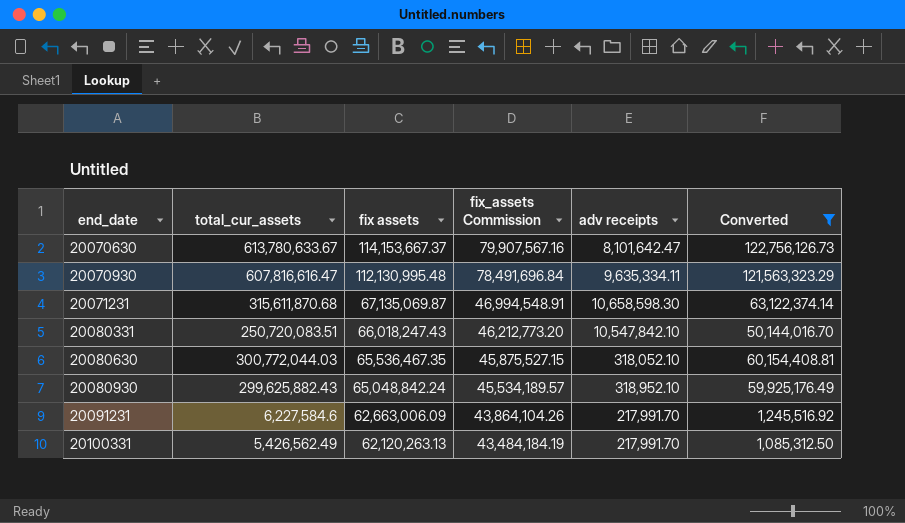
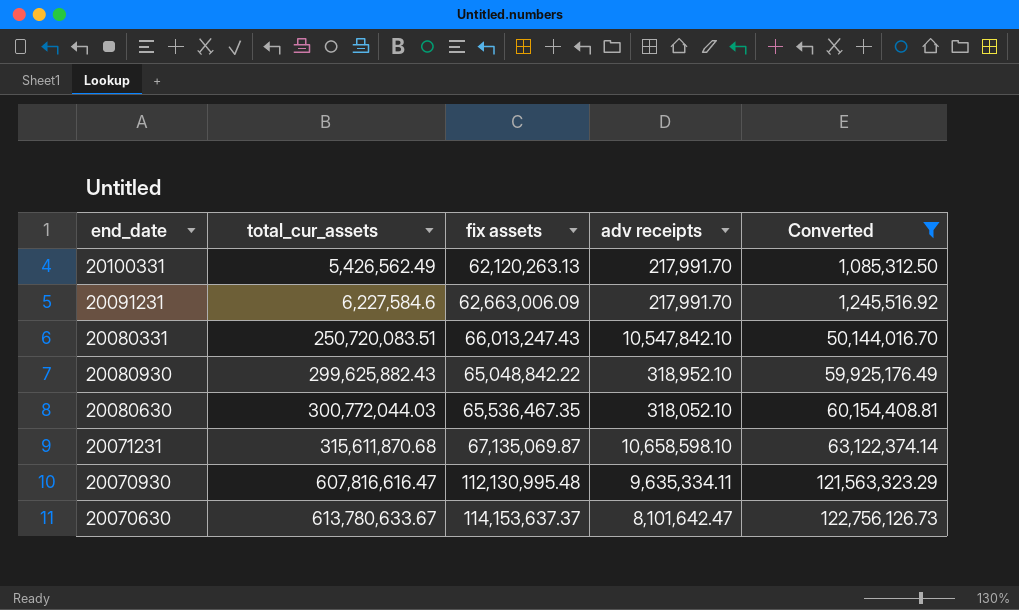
row order: end_date ascending -> total_cur_assets ascending
column fix_assets Commission | formula: [fix assets] * 0.7 -> none
20080331 | fix assets: 66,018,247.43 -> 66,013,247.43
20080930 | fix assets: 65,048,842.24 -> 65,048,842.22
20071231 | adv receipts: 10,658,598.30 -> 10,658,598.10
20070630 | fix assets: 114,153,667.37 -> 114,153,637.37

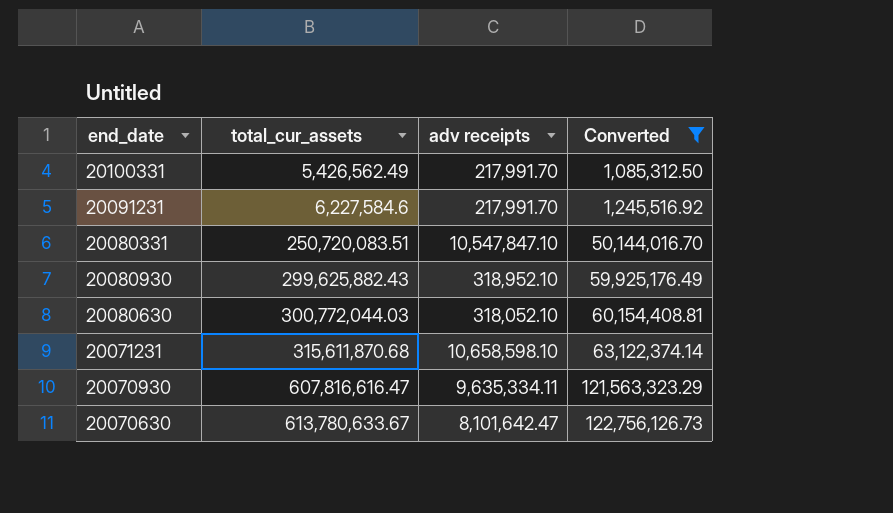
column fix assets | position: 3 -> none
20080331 | adv receipts: 10,547,842.10 -> 10,547,847.10

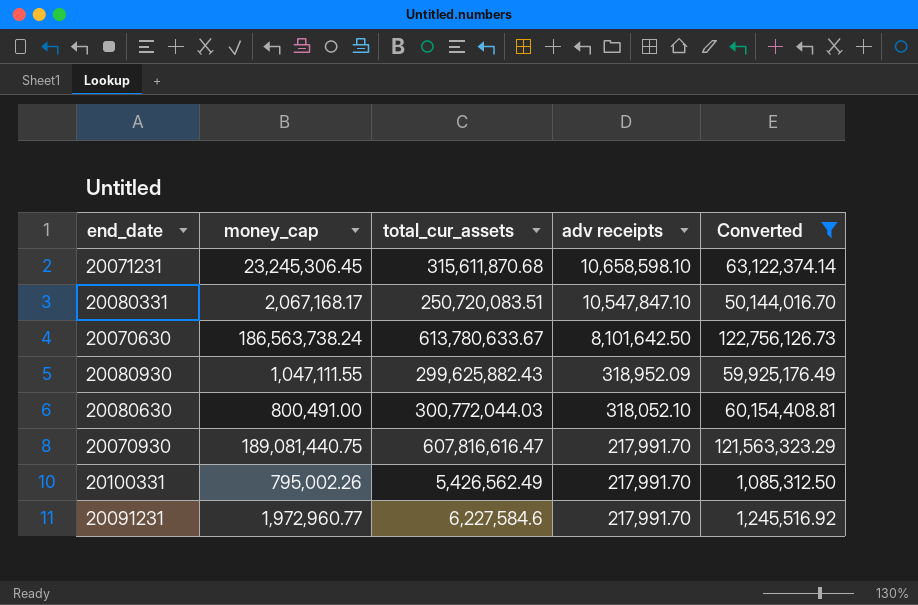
row order: total_cur_assets ascending -> adv receipts descending
column money_cap | position: none -> 2
20070630 | adv receipts: 8,101,642.47 -> 8,101,642.50
20080930 | adv receipts: 318,952.10 -> 318,952.09
20070930 | adv receipts: 9,635,334.11 -> 217,991.70

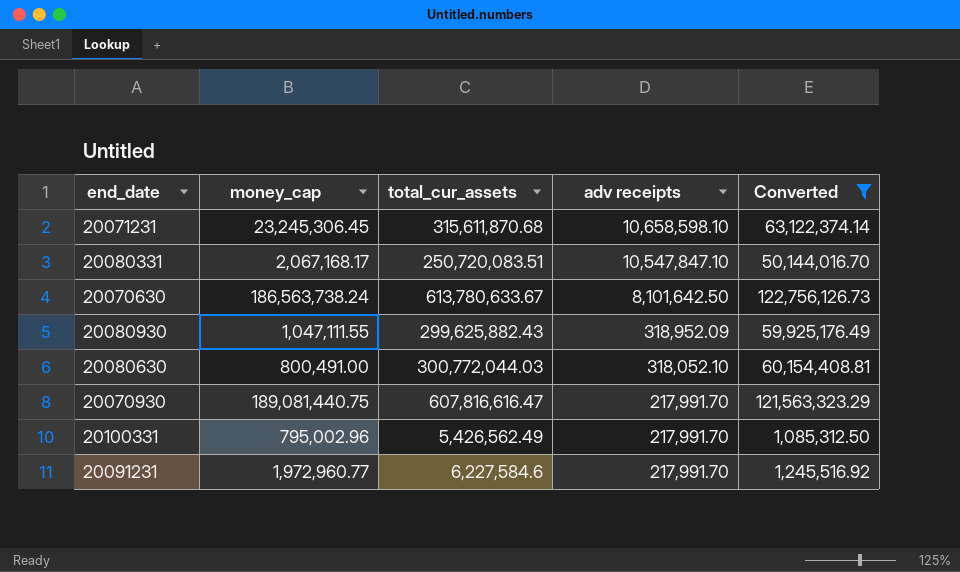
20100331 | money_cap: 795,002.26 -> 795,002.96

